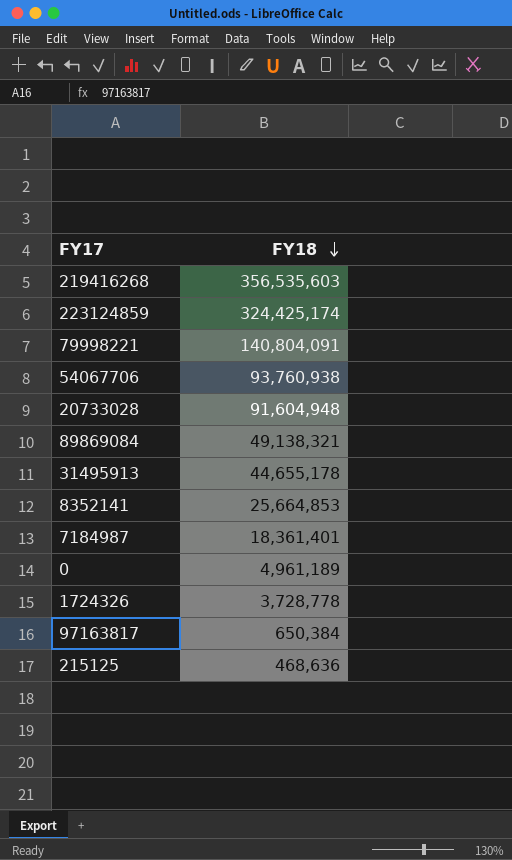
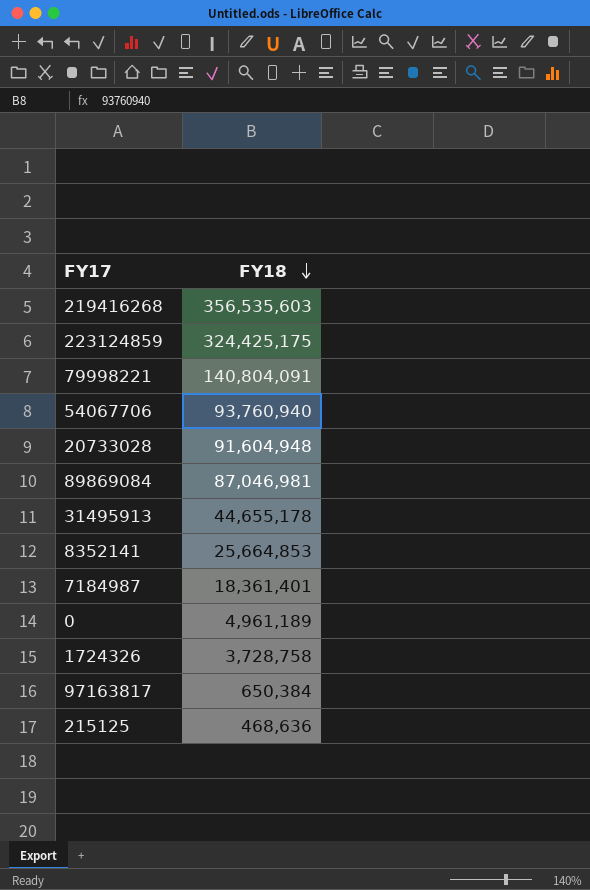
223124859 | FY18: 324,425,174 -> 324,425,175
54067706 | FY18: 93,760,938 -> 93,760,940
89869084 | FY18: 49,138,321 -> 87,046,981
1724326 | FY18: 3,728,778 -> 3,728,758

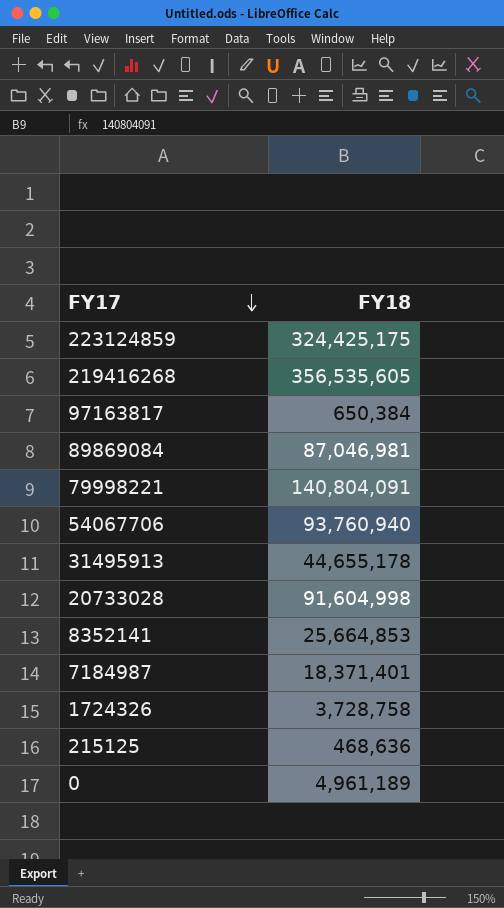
row order: FY18 descending -> FY17 descending
219416268 | FY18: 356,535,603 -> 356,535,605
20733028 | FY18: 91,604,948 -> 91,604,998
7184987 | FY18: 18,361,401 -> 18,371,401

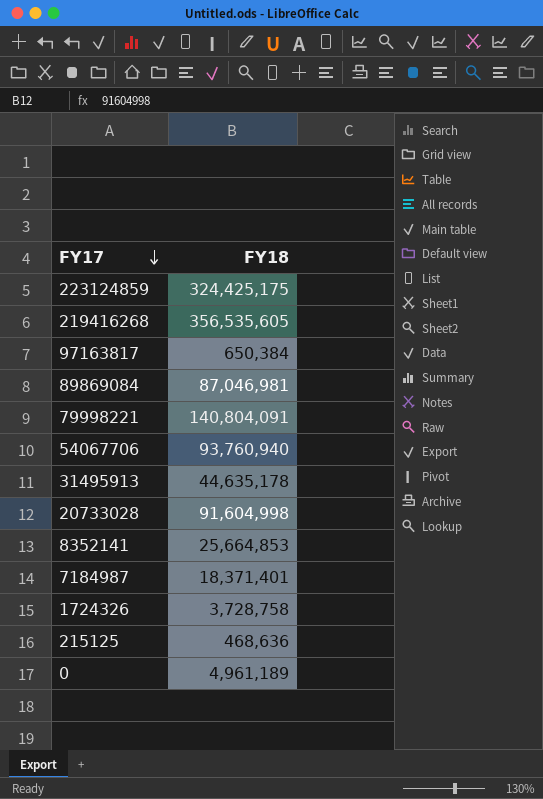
31495913 | FY18: 44,655,178 -> 44,635,178

